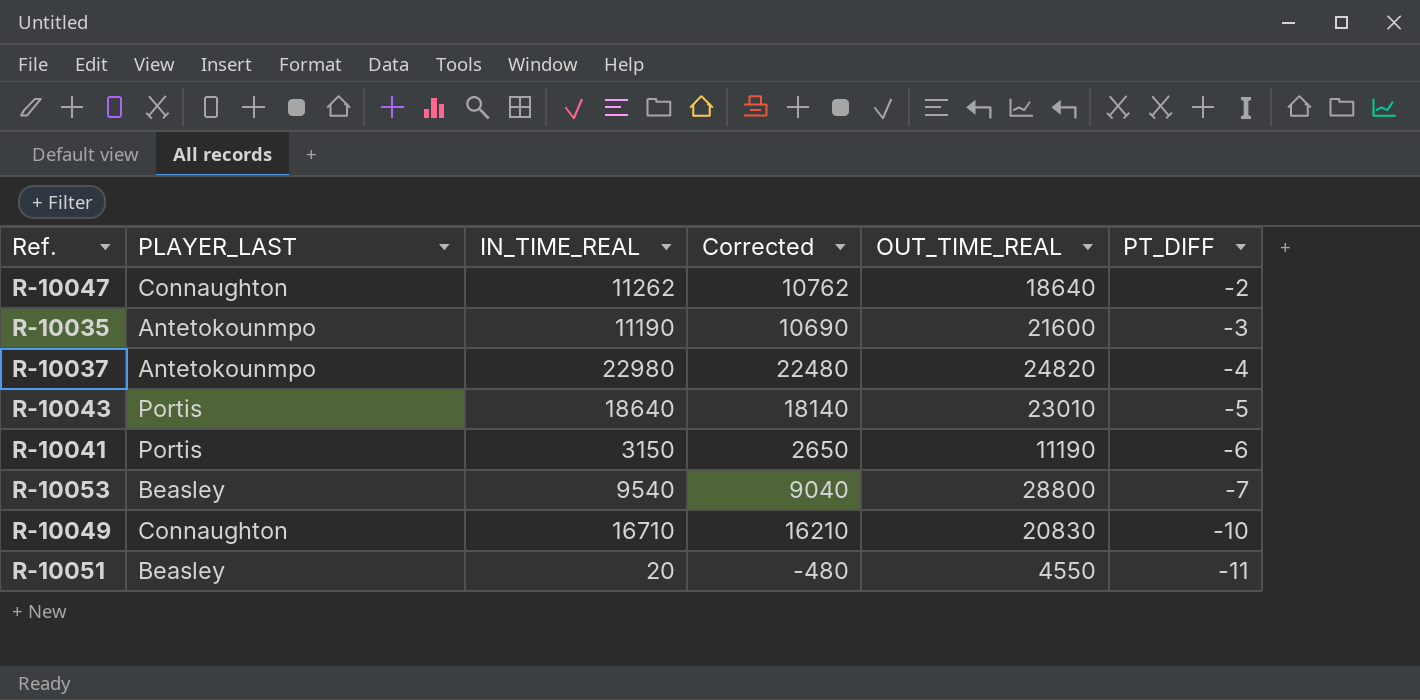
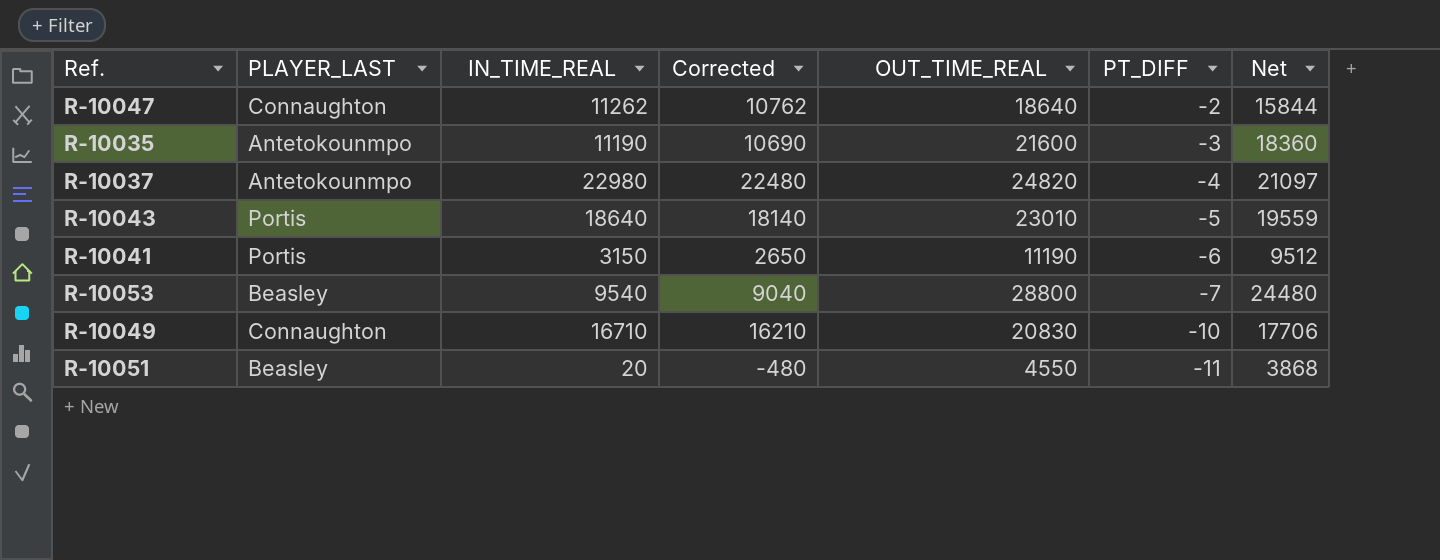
column Net | formula: none -> [OUT_TIME_REAL] * 0.85

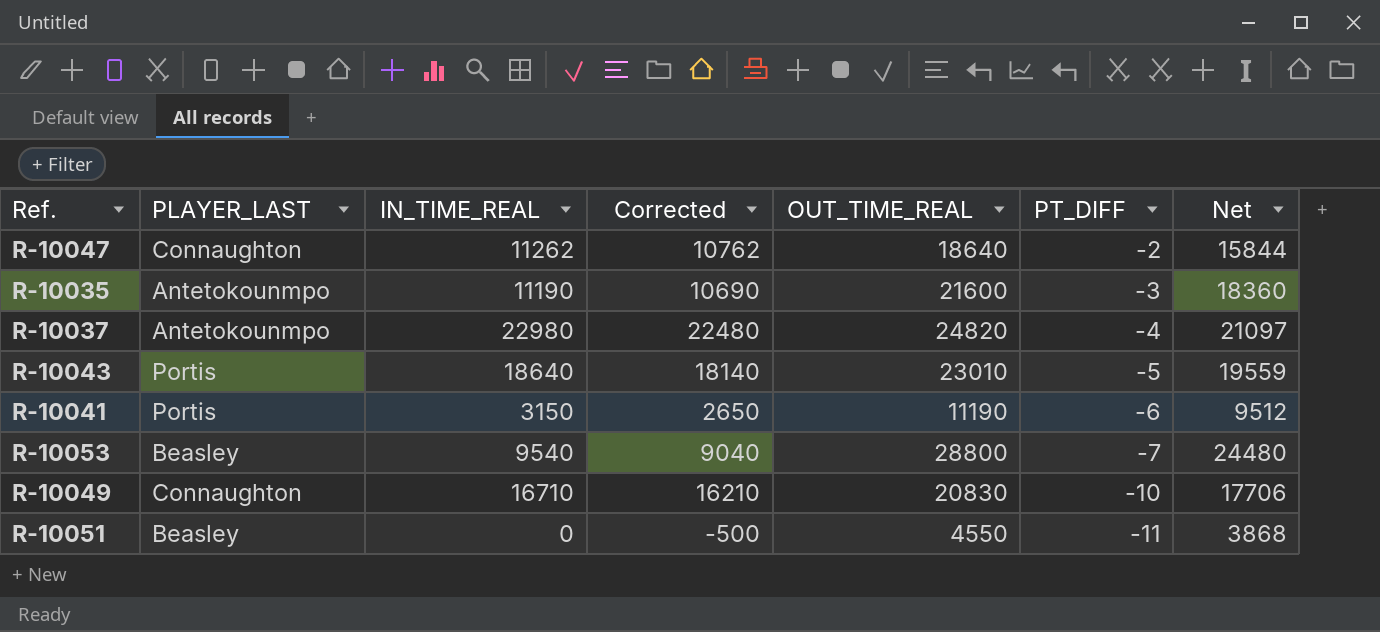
R-10051 | IN_TIME_REAL: 20 -> 0
R-10051 | Corrected: -480 -> -500

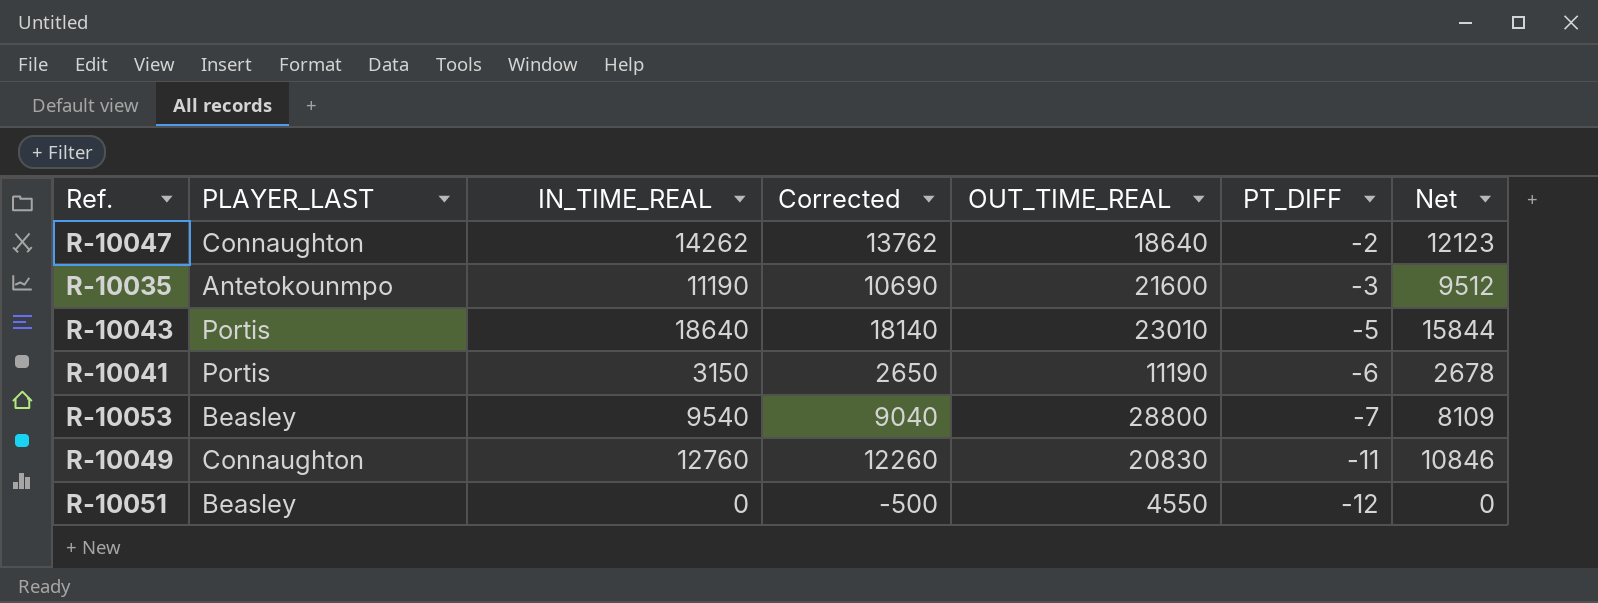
column Net | formula: [OUT_TIME_REAL] * 0.85 -> [IN_TIME_REAL] * 0.85
row R-10037: Antetokounmpo | 22980 | 22480 | 24820 | -4 | 21097 -> none
R-10047 | IN_TIME_REAL: 11262 -> 14262
R-10047 | Corrected: 10762 -> 13762
R-10049 | IN_TIME_REAL: 16710 -> 12760
R-10049 | Corrected: 16210 -> 12260
R-10049 | PT_DIFF: -10 -> -11
R-10051 | PT_DIFF: -11 -> -12

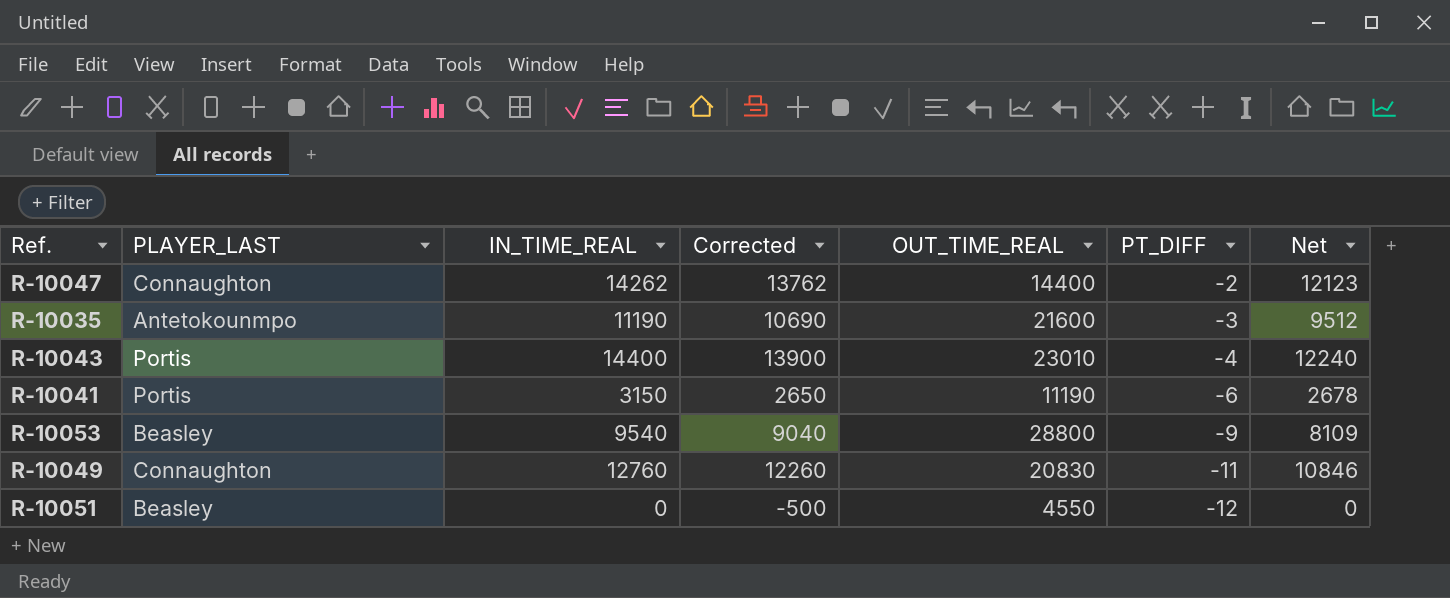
R-10047 | OUT_TIME_REAL: 18640 -> 14400
R-10043 | IN_TIME_REAL: 18640 -> 14400
R-10043 | Corrected: 18140 -> 13900
R-10043 | PT_DIFF: -5 -> -4
R-10043 | Net: 15844 -> 12240
R-10053 | PT_DIFF: -7 -> -9

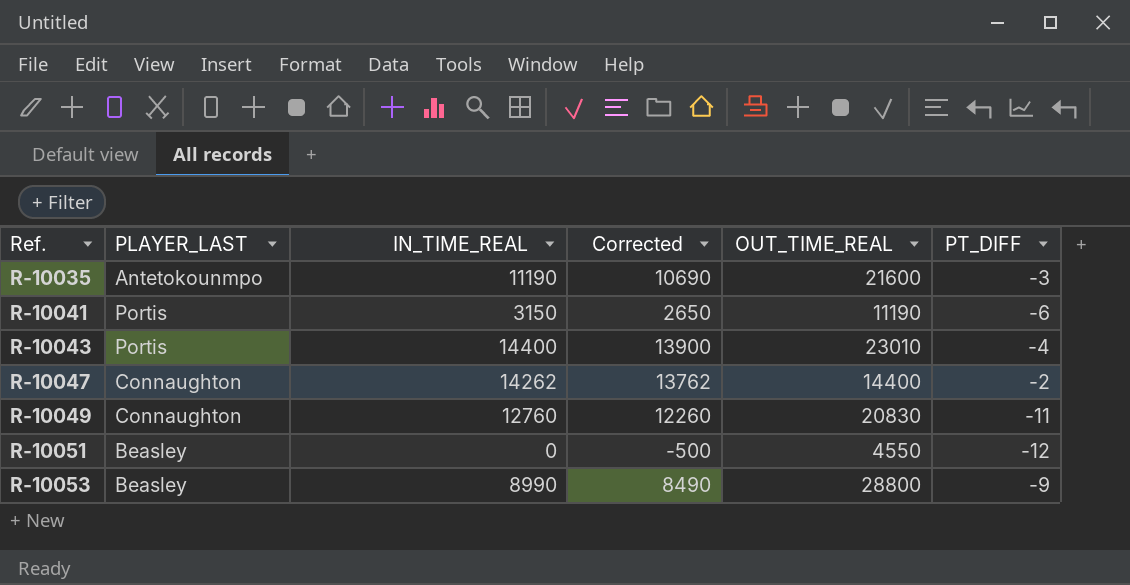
row order: PT_DIFF descending -> Ref. ascending
column Net | formula: [IN_TIME_REAL] * 0.85 -> none
R-10053 | IN_TIME_REAL: 9540 -> 8990
R-10053 | Corrected: 9040 -> 8490

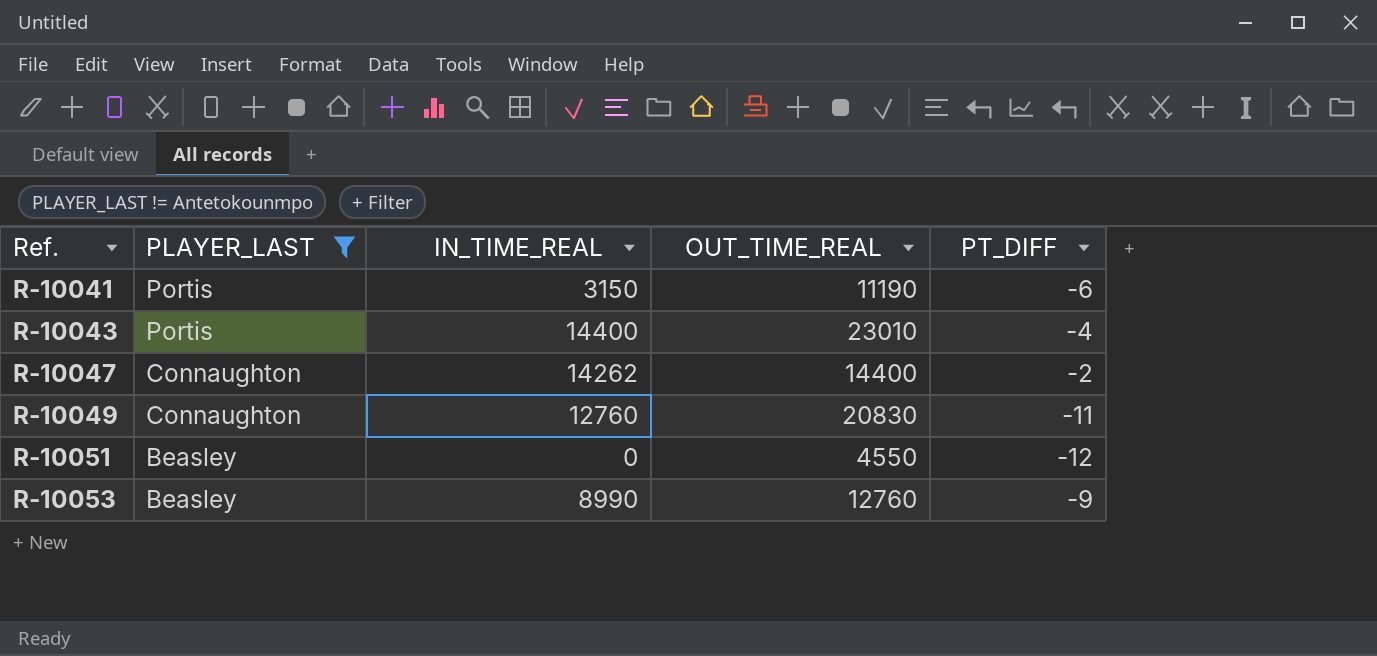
filter: none -> PLAYER_LAST != Antetokounmpo
column Corrected | formula: [IN_TIME_REAL] - 500 -> none
R-10053 | OUT_TIME_REAL: 28800 -> 12760

